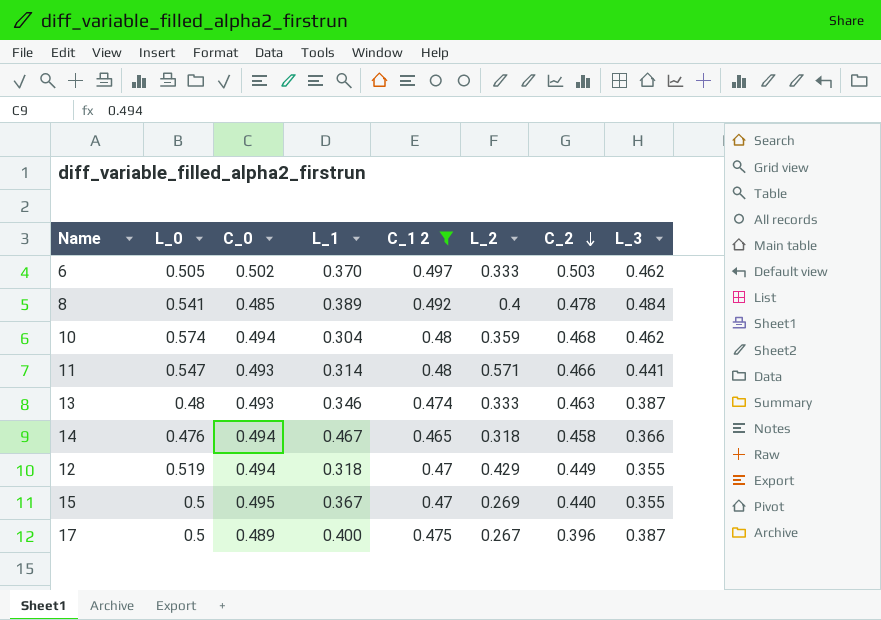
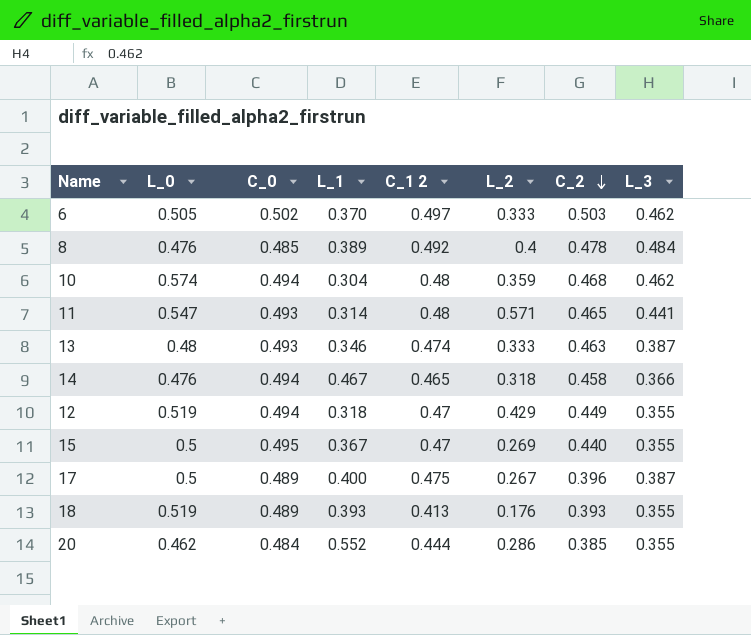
filter: C_1 2 >= 0.465 -> none
8 | L_0: 0.541 -> 0.476
11 | C_2: 0.466 -> 0.465

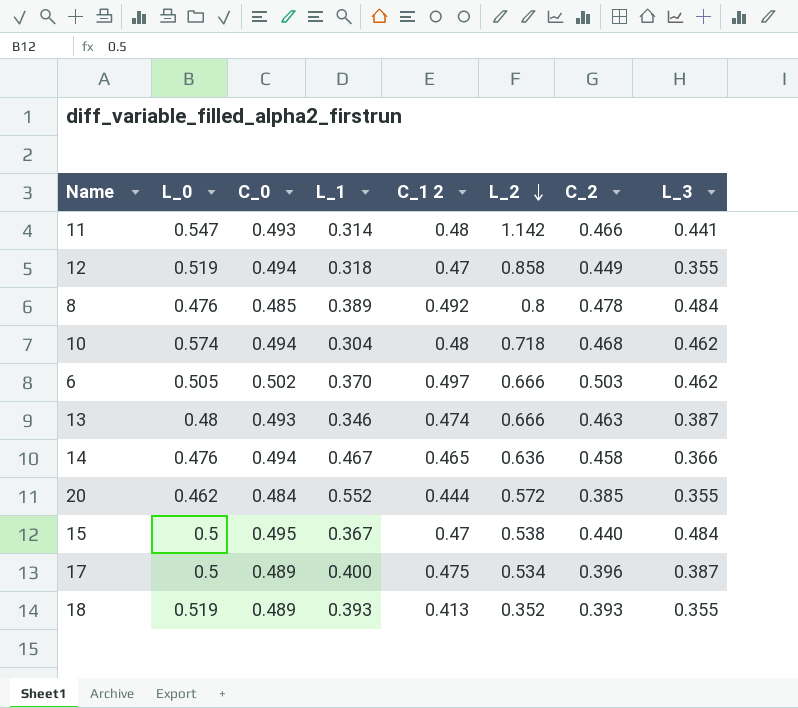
row order: C_2 descending -> L_2 descending
11 | L_2: 0.571 -> 1.142
11 | C_2: 0.465 -> 0.466
12 | L_2: 0.429 -> 0.858
8 | L_2: 0.4 -> 0.8
10 | L_2: 0.359 -> 0.718
6 | L_2: 0.333 -> 0.666
13 | L_2: 0.333 -> 0.666
14 | L_2: 0.318 -> 0.636
20 | L_2: 0.286 -> 0.572
15 | L_2: 0.269 -> 0.538
15 | L_3: 0.355 -> 0.484
17 | L_2: 0.267 -> 0.534
18 | L_2: 0.176 -> 0.352

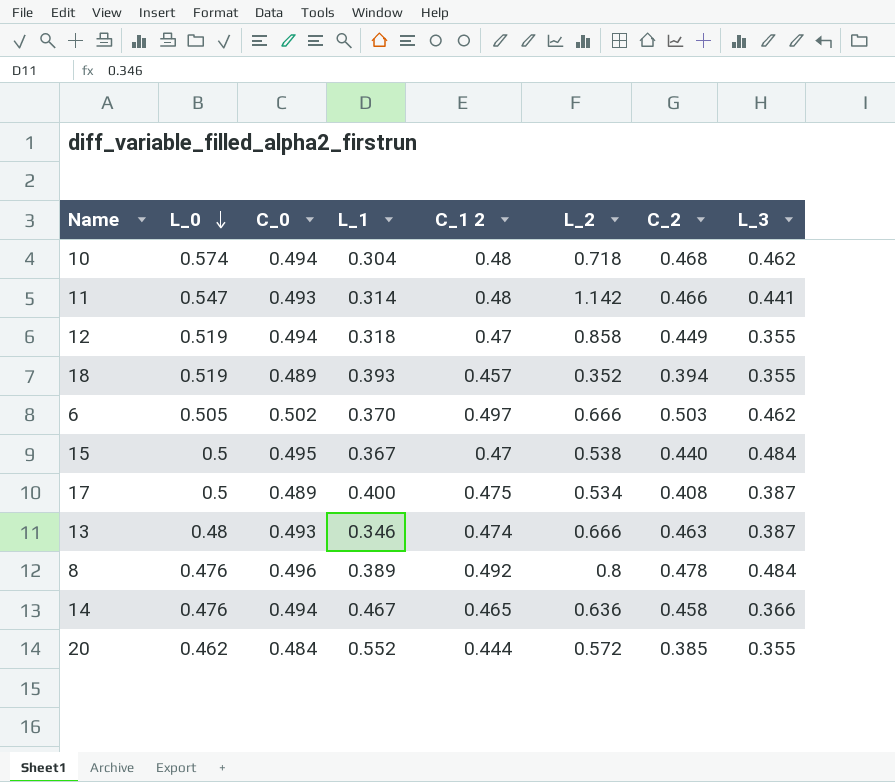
row order: L_2 descending -> L_0 descending
18 | C_1 2: 0.413 -> 0.457
18 | C_2: 0.393 -> 0.394
17 | C_2: 0.396 -> 0.408
8 | C_0: 0.485 -> 0.496

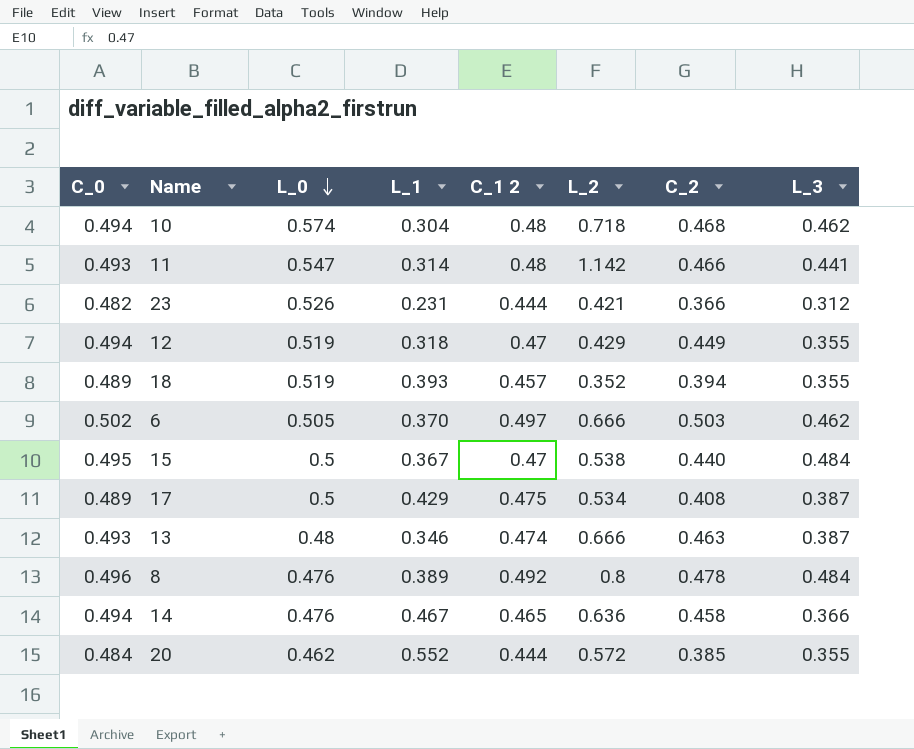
column C_0 | position: 3 -> 1
row 23: none -> 0.482 | 0.526 | 0.231 | 0.444 | 0.421 | 0.366 | 0.312
12 | L_2: 0.858 -> 0.429
17 | L_1: 0.400 -> 0.429

